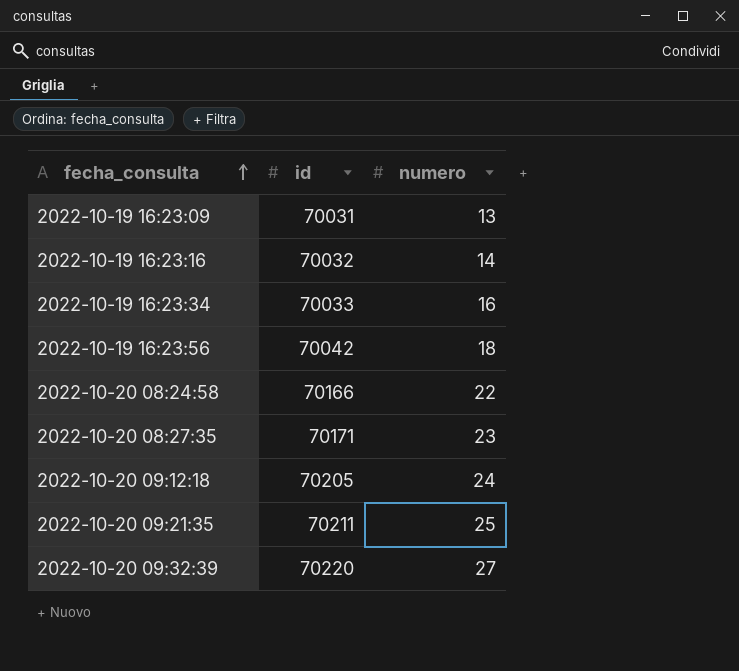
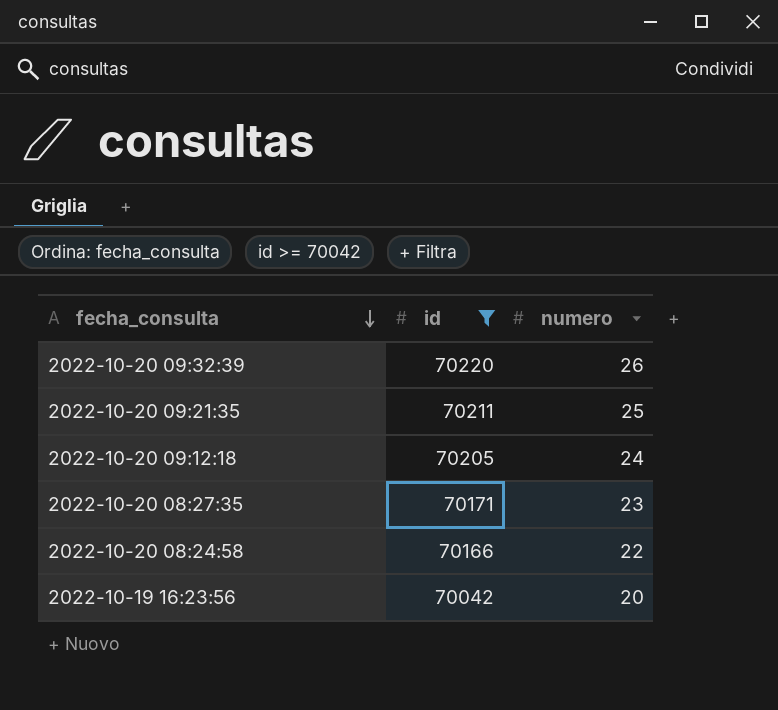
filter: none -> id >= 70042
row order: fecha_consulta ascending -> fecha_consulta descending
2022-10-20 09:32:39 | numero: 27 -> 26
2022-10-19 16:23:56 | numero: 18 -> 20

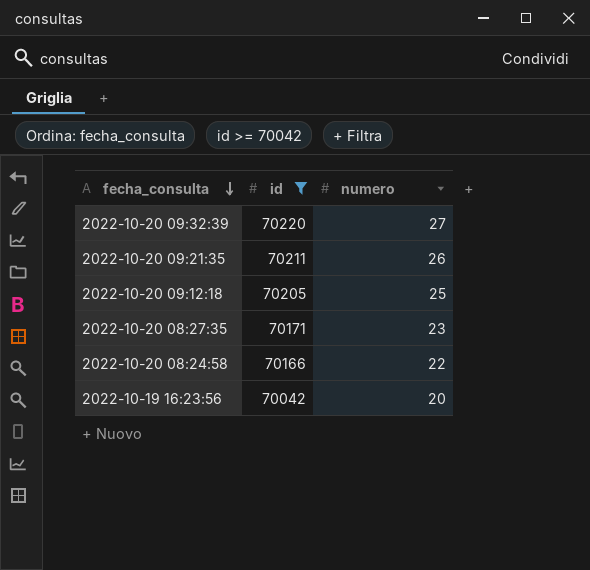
2022-10-20 09:32:39 | numero: 26 -> 27
2022-10-20 09:21:35 | numero: 25 -> 26
2022-10-20 09:12:18 | numero: 24 -> 25

